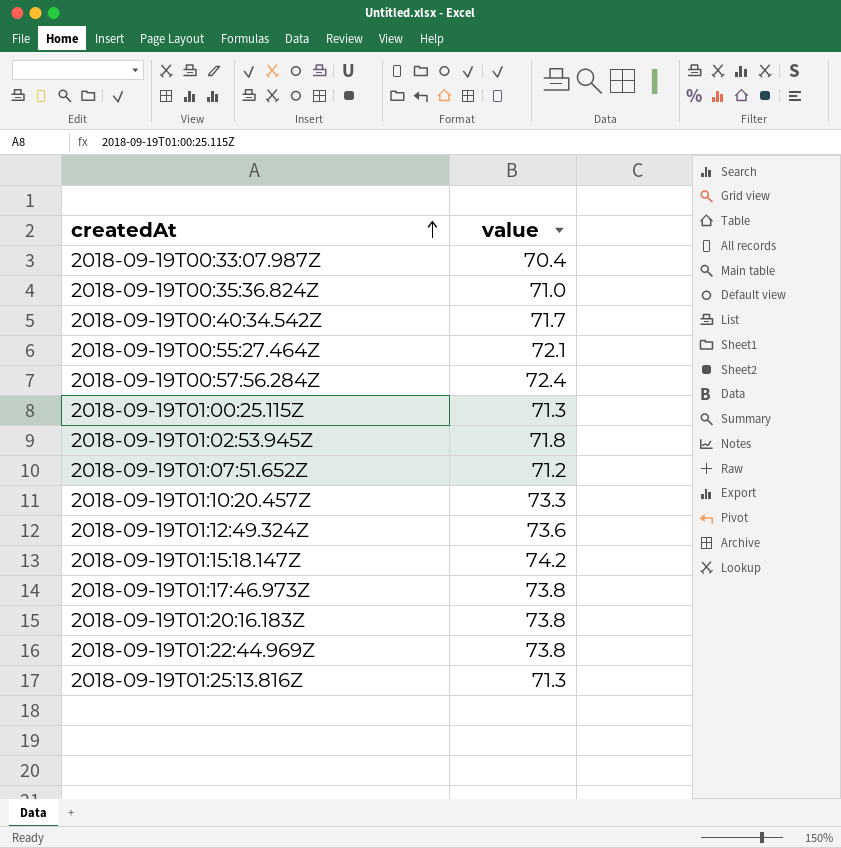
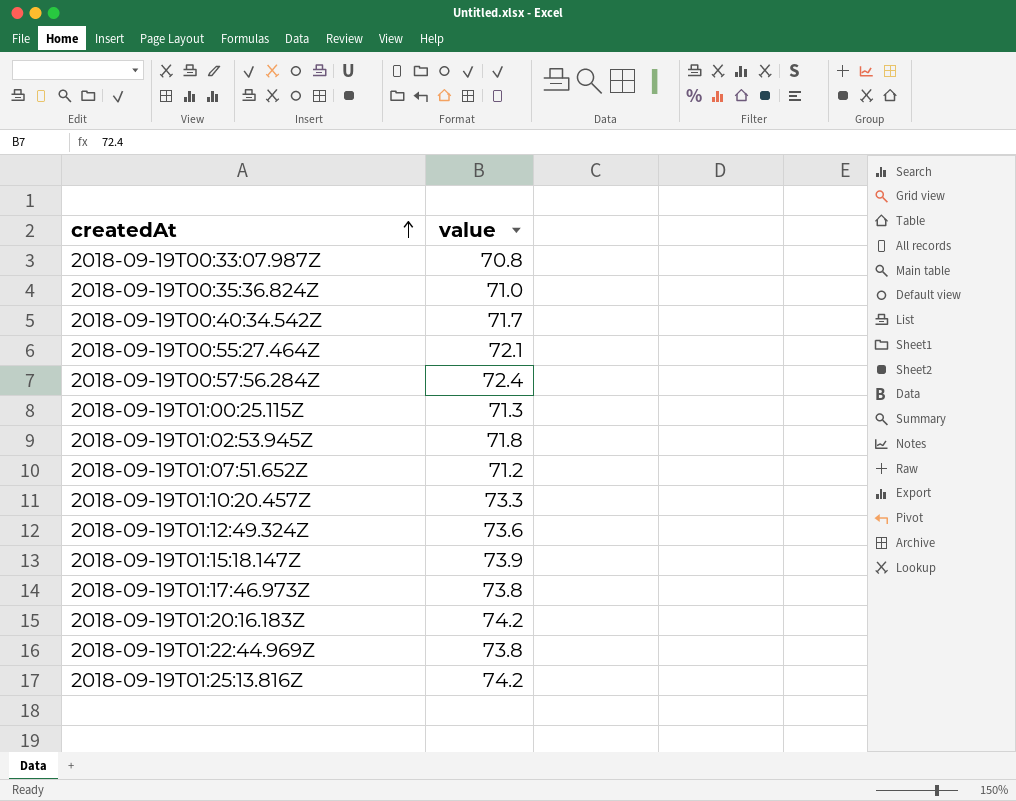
2018-09-19T00:33:07.987Z | value: 70.4 -> 70.8
2018-09-19T01:15:18.147Z | value: 74.2 -> 73.9
2018-09-19T01:20:16.183Z | value: 73.8 -> 74.2
2018-09-19T01:25:13.816Z | value: 71.3 -> 74.2

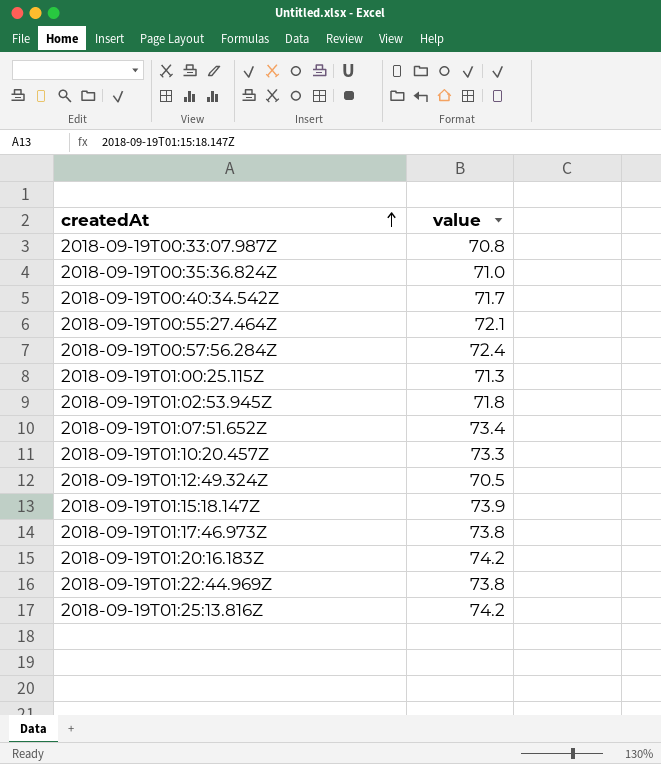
2018-09-19T01:07:51.652Z | value: 71.2 -> 73.4
2018-09-19T01:12:49.324Z | value: 73.6 -> 70.5

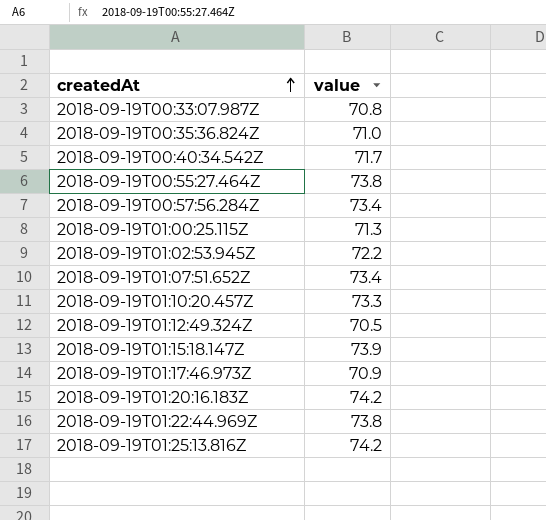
2018-09-19T00:55:27.464Z | value: 72.1 -> 73.8
2018-09-19T00:57:56.284Z | value: 72.4 -> 73.4
2018-09-19T01:02:53.945Z | value: 71.8 -> 72.2
2018-09-19T01:17:46.973Z | value: 73.8 -> 70.9

